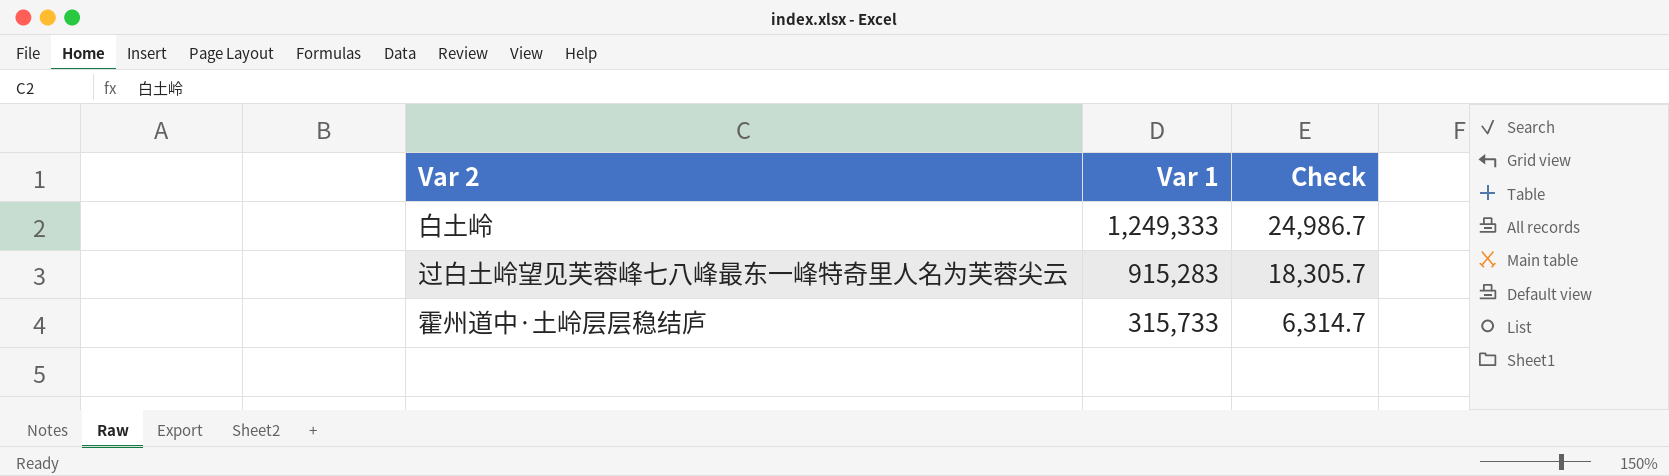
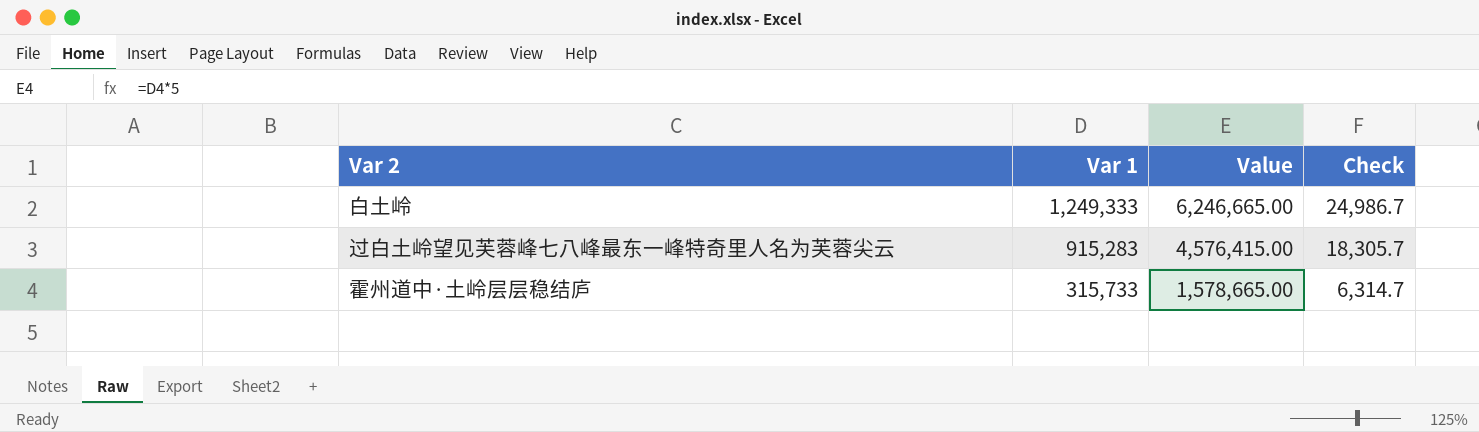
column Value | formula: none -> [Var 1] * 5

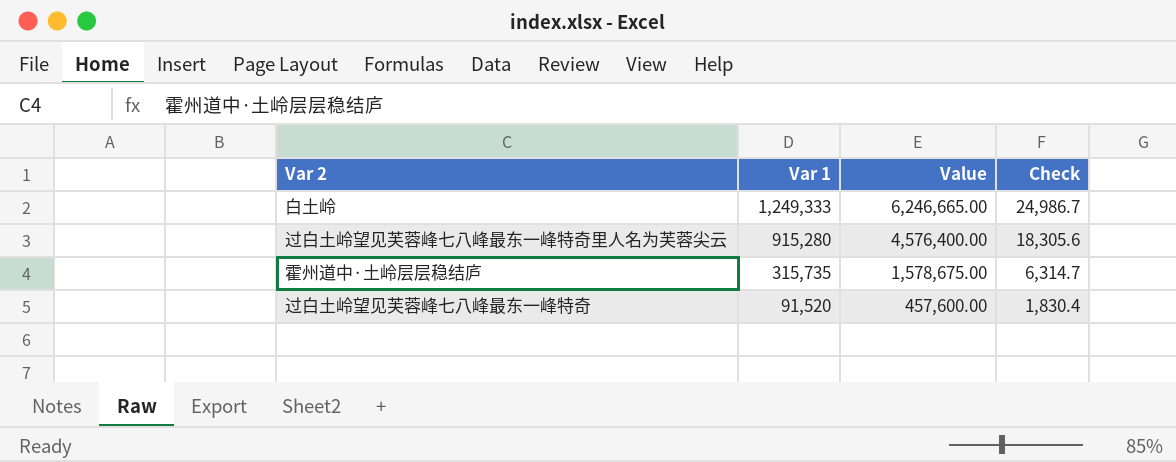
过白土岭望见芙蓉峰七八峰最东一峰特奇里人名为芙蓉尖云 | Var 1: 915,283 -> 915,280
过白土岭望见芙蓉峰七八峰最东一峰特奇里人名为芙蓉尖云 | Value: 4,576,415.00 -> 4,576,400.00
过白土岭望见芙蓉峰七八峰最东一峰特奇里人名为芙蓉尖云 | Check: 18,305.7 -> 18,305.6
霍州道中·土岭层层稳结庐 | Var 1: 315,733 -> 315,735
霍州道中·土岭层层稳结庐 | Value: 1,578,665.00 -> 1,578,675.00
row 过白土岭望见芙蓉峰七八峰最东一峰特奇: none -> 91,520 | 457,600.00 | 1,830.4

